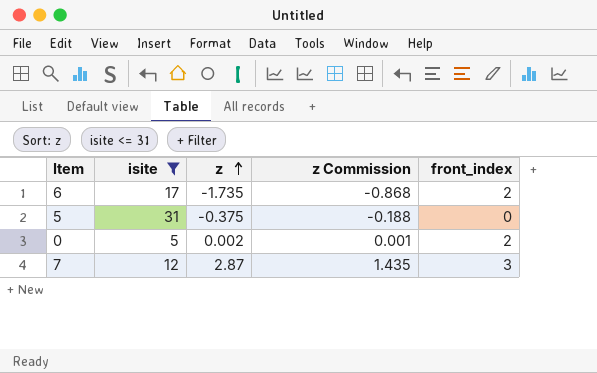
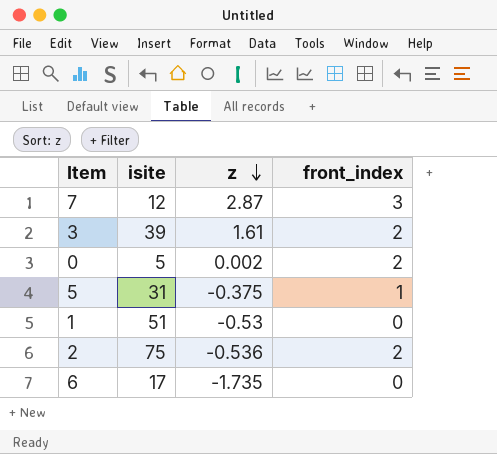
filter: isite <= 31 -> none
row order: z ascending -> z descending
column z Commission | formula: [z] * 0.5 -> none
5 | front_index: 0 -> 1
6 | front_index: 2 -> 0

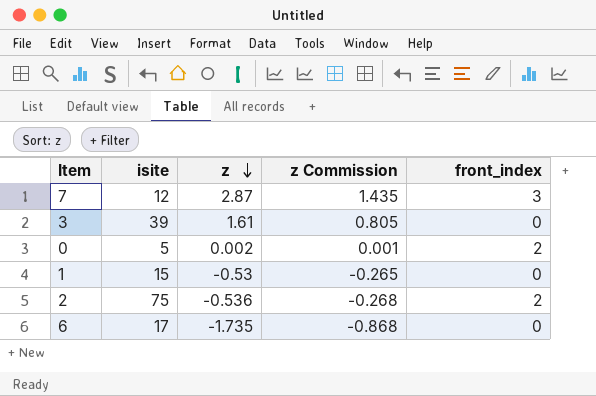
column z Commission | formula: none -> [z] * 0.5
row 5: 31 | -0.375 | 1 -> none
3 | front_index: 2 -> 0
1 | isite: 51 -> 15

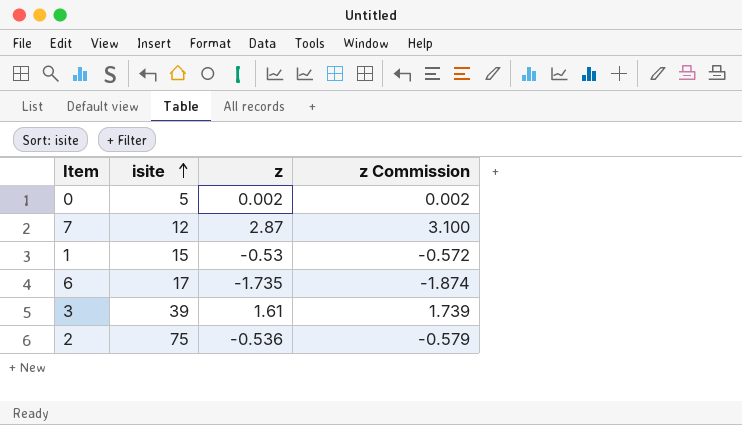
row order: z descending -> isite ascending
column front_index | position: 5 -> none
column z Commission | formula: [z] * 0.5 -> [z] * 1.08

